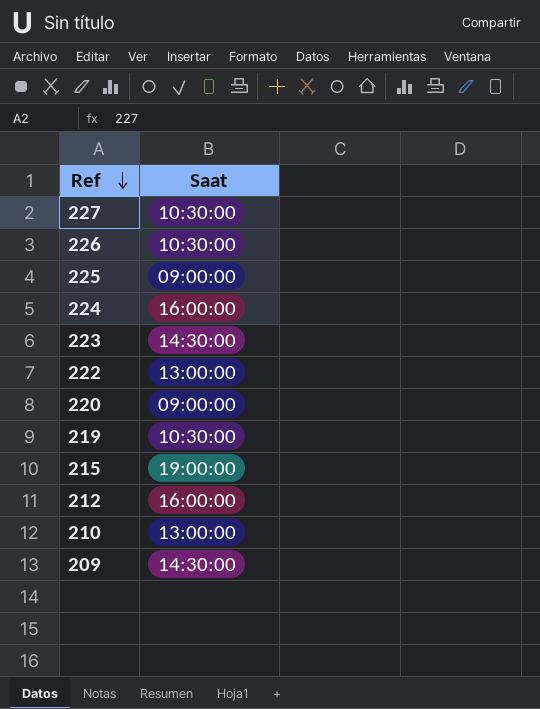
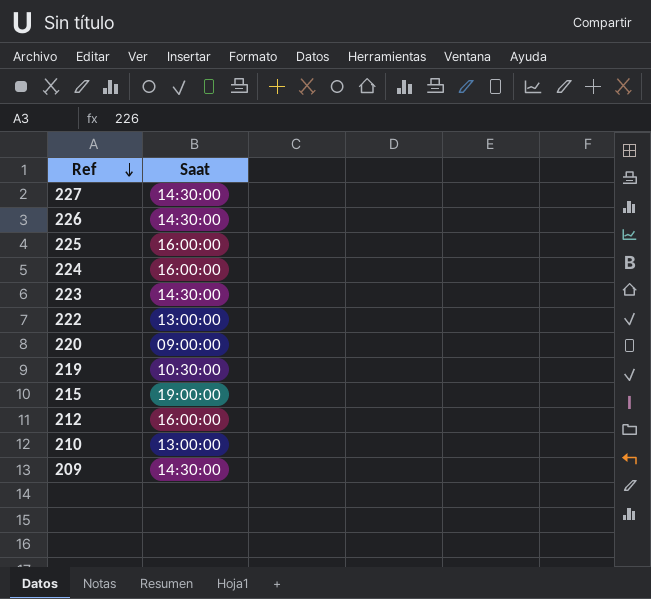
227 | Saat: 10:30:00 -> 14:30:00
226 | Saat: 10:30:00 -> 14:30:00
225 | Saat: 09:00:00 -> 16:00:00

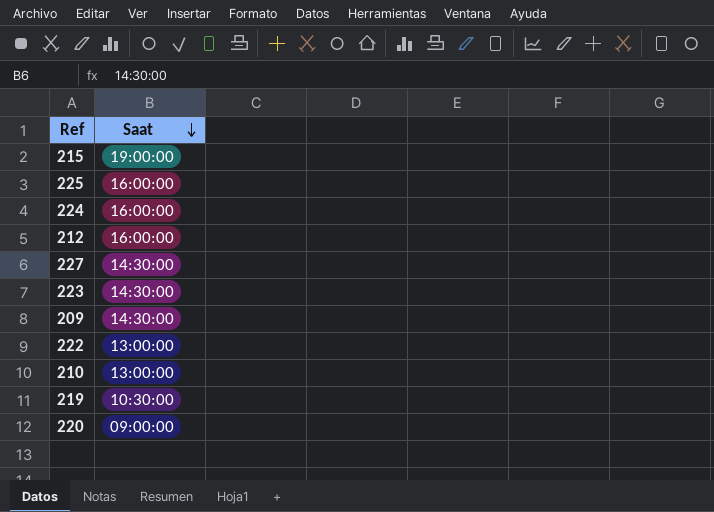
row order: Ref descending -> Saat descending
row 226: 14:30:00 -> none

